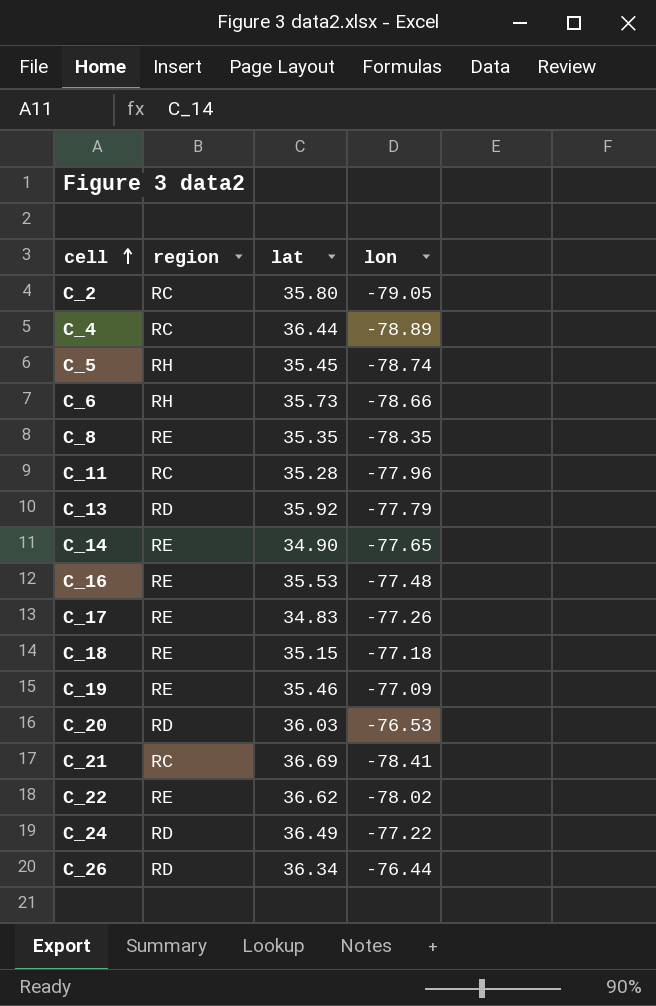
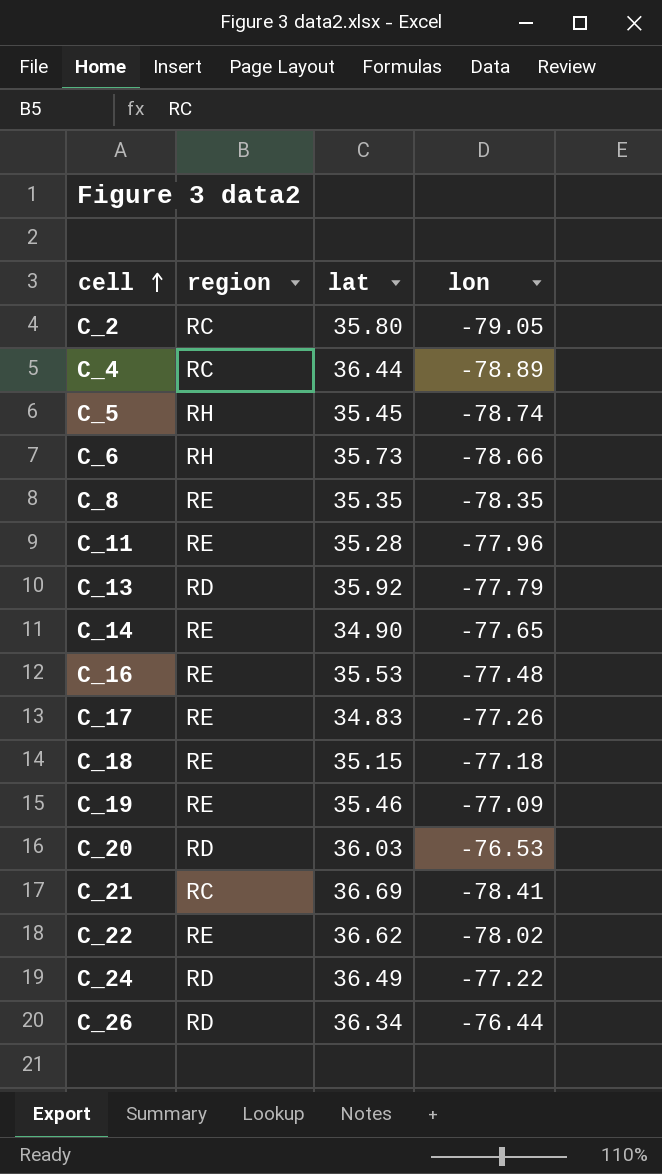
C_11 | region: RC -> RE

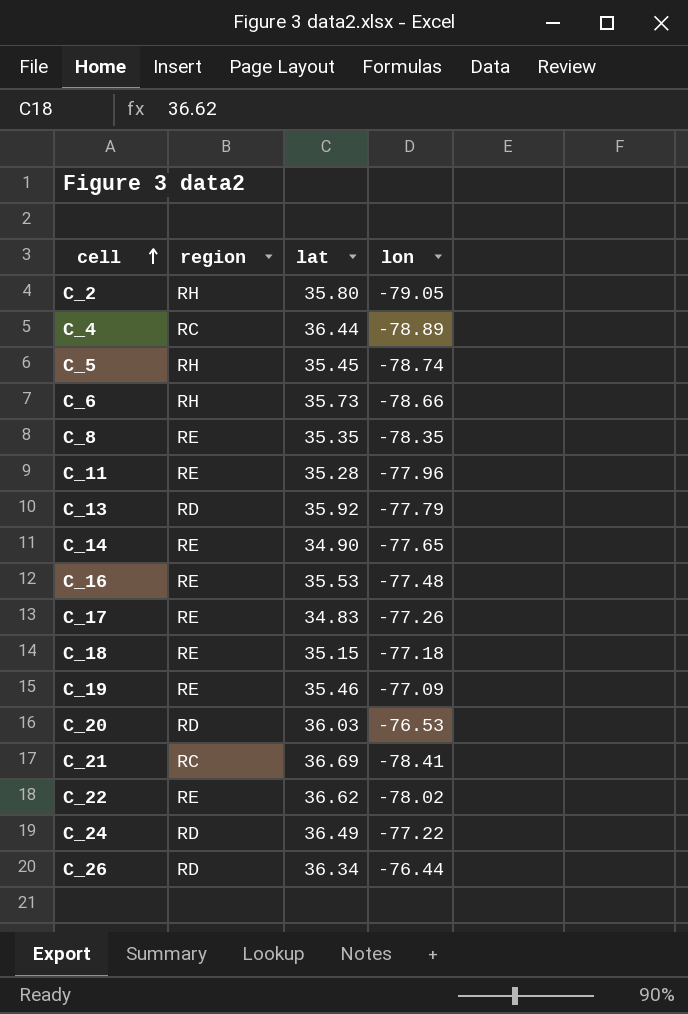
C_2 | region: RC -> RH

